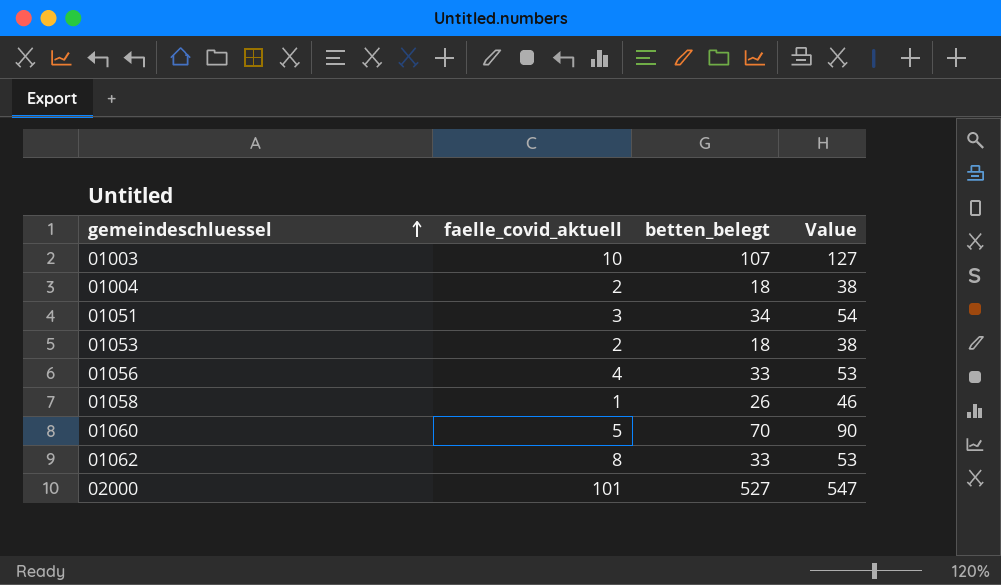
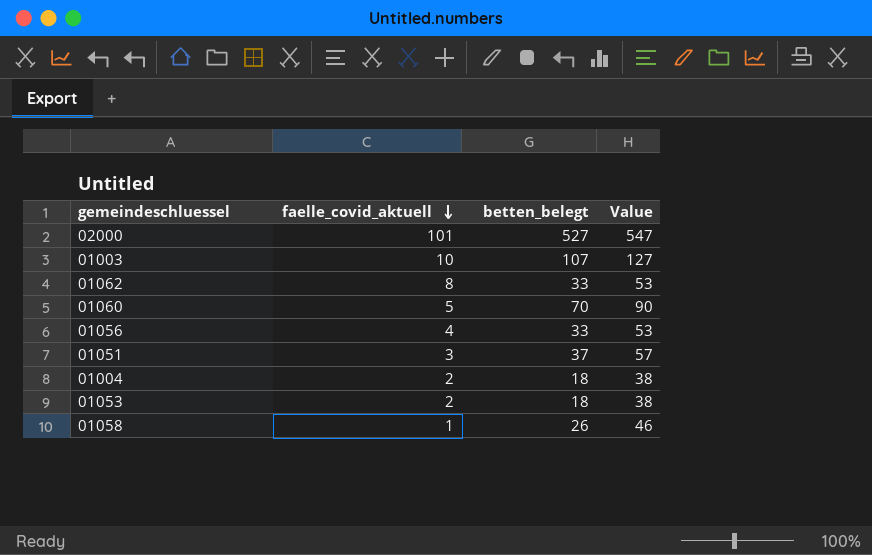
row order: gemeindeschluessel ascending -> faelle_covid_aktuell descending
01051 | betten_belegt: 34 -> 37
01051 | Value: 54 -> 57

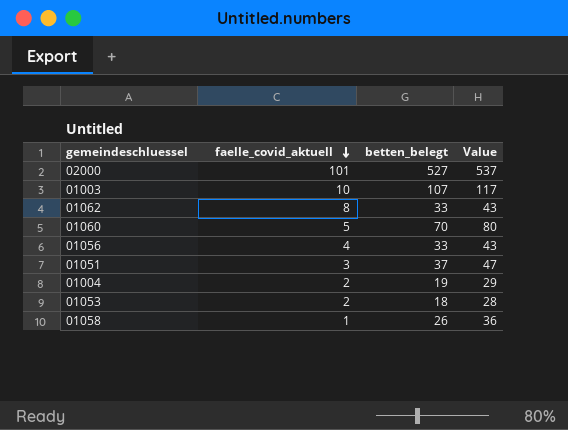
column Value | formula: [betten_belegt] + 20 -> [betten_belegt] + 10
01004 | betten_belegt: 18 -> 19

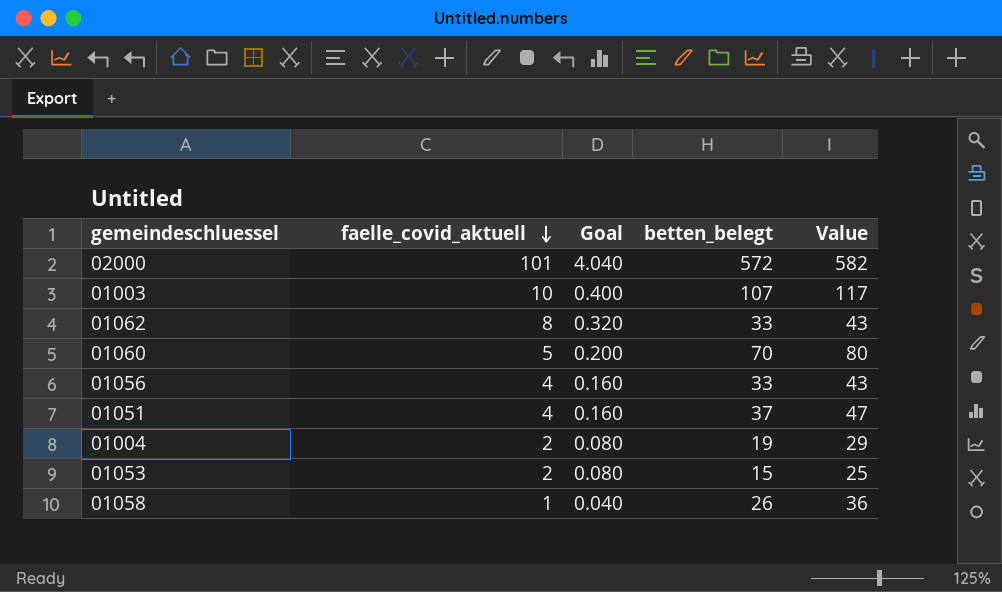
column Goal | formula: none -> [faelle_covid_aktuell] * 0.04
02000 | betten_belegt: 527 -> 572
02000 | Value: 537 -> 582
01051 | faelle_covid_aktuell: 3 -> 4
01053 | betten_belegt: 18 -> 15
01053 | Value: 28 -> 25

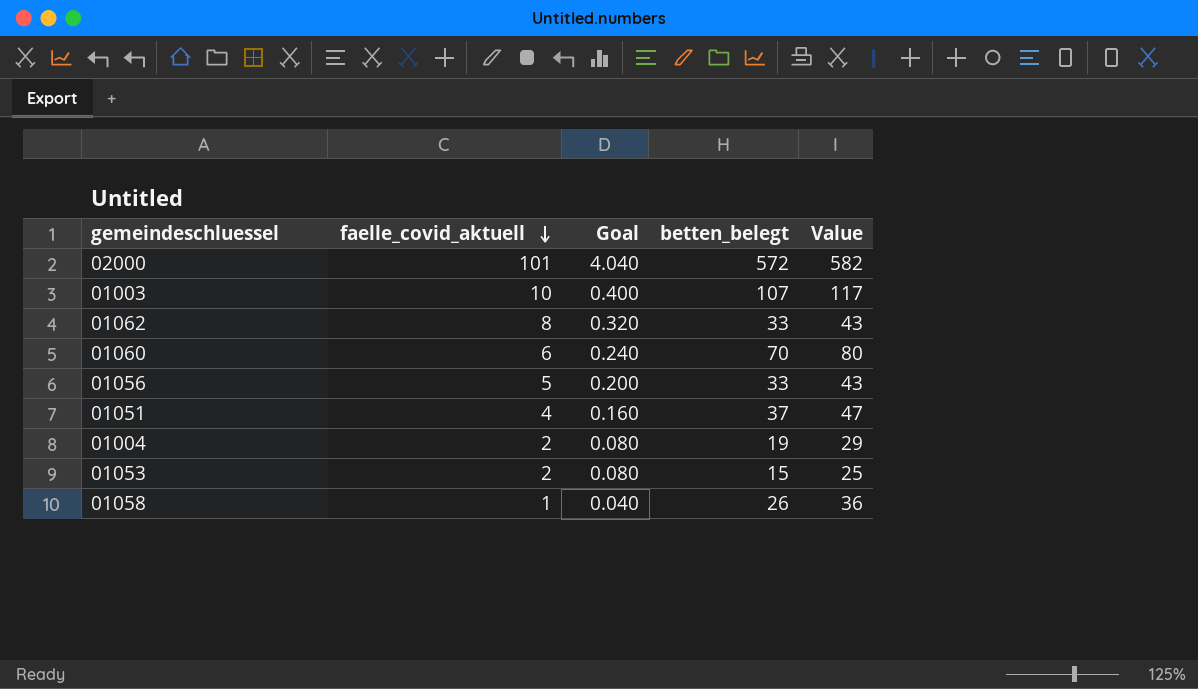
01060 | faelle_covid_aktuell: 5 -> 6
01060 | Goal: 0.200 -> 0.240
01056 | faelle_covid_aktuell: 4 -> 5
01056 | Goal: 0.160 -> 0.200

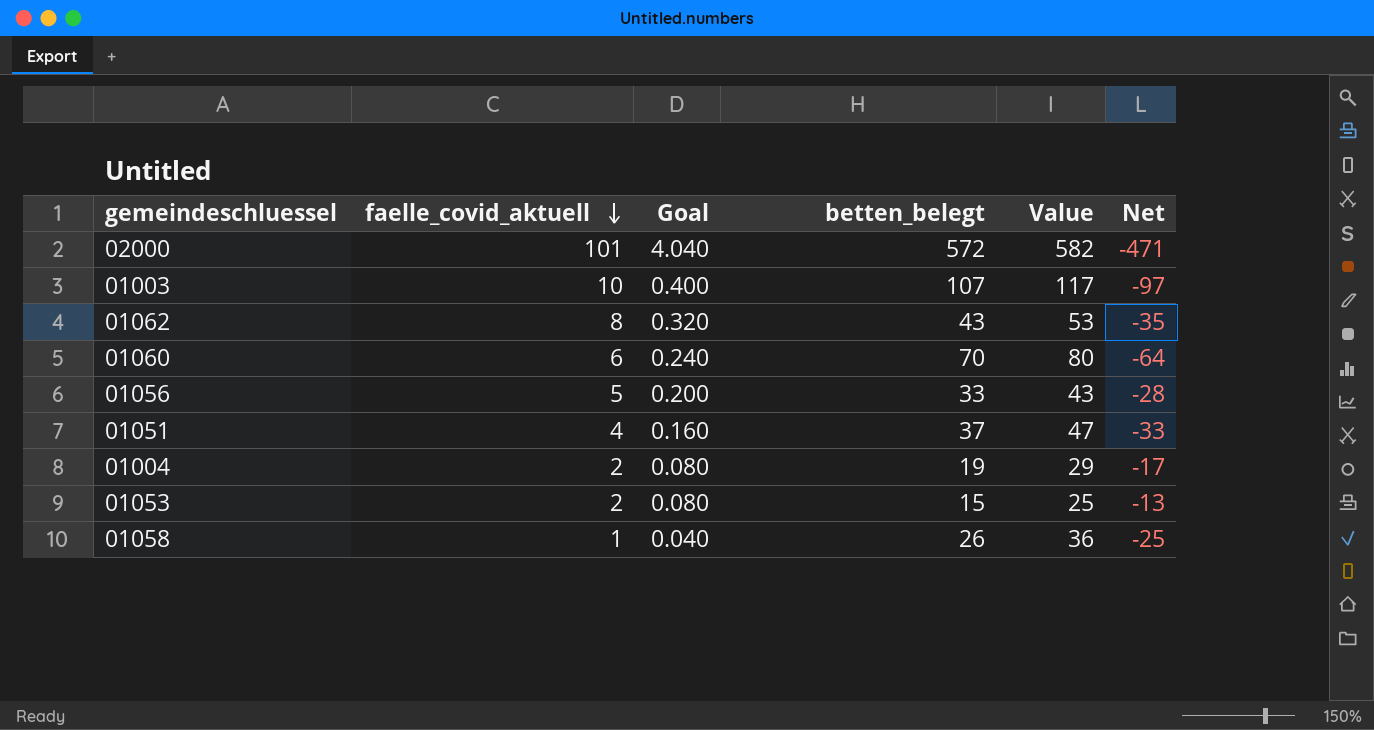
column Net | formula: none -> [faelle_covid_aktuell] - [betten_belegt]
01062 | betten_belegt: 33 -> 43
01062 | Value: 43 -> 53

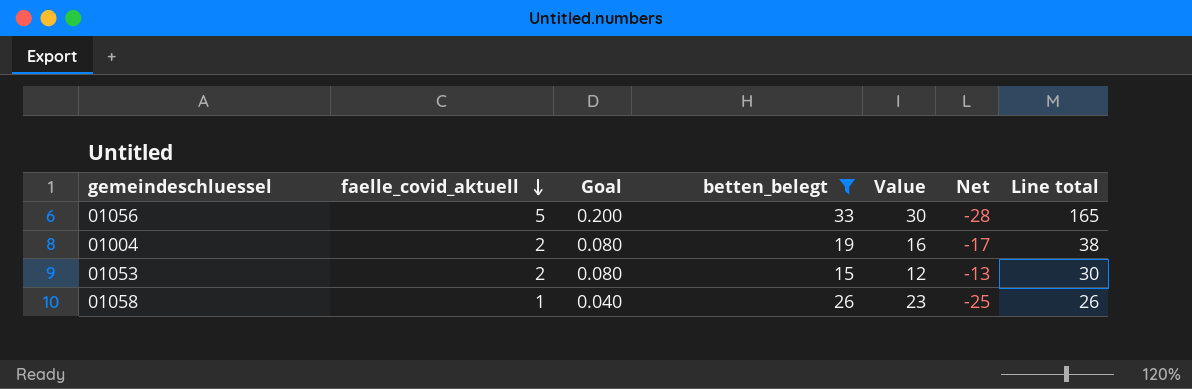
filter: none -> betten_belegt <= 33
column Value | formula: [betten_belegt] + 10 -> [betten_belegt] - 3
column Line total | formula: none -> [faelle_covid_aktuell] * [betten_belegt]

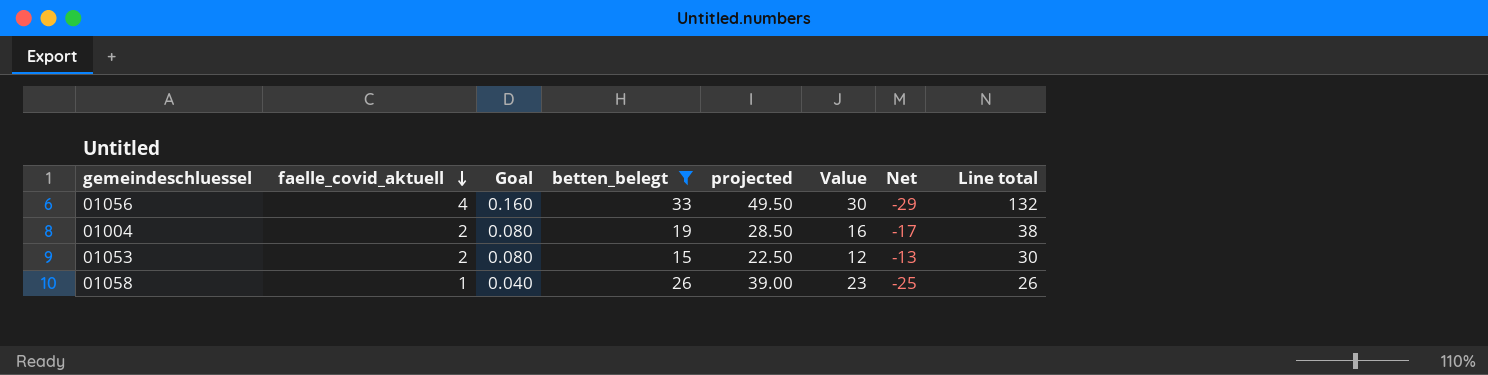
column projected | formula: none -> [betten_belegt] * 1.5
01056 | faelle_covid_aktuell: 5 -> 4
01056 | Goal: 0.200 -> 0.160
01056 | Net: -28 -> -29
01056 | Line total: 165 -> 132

